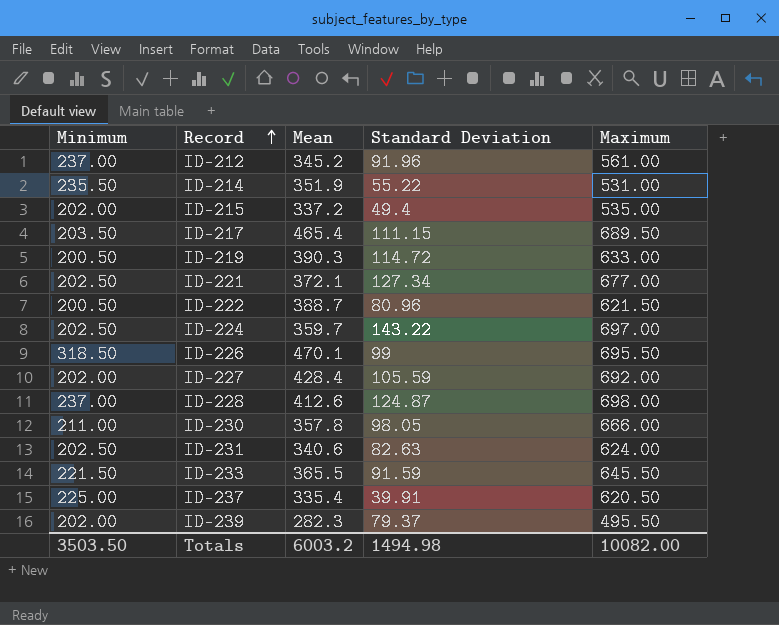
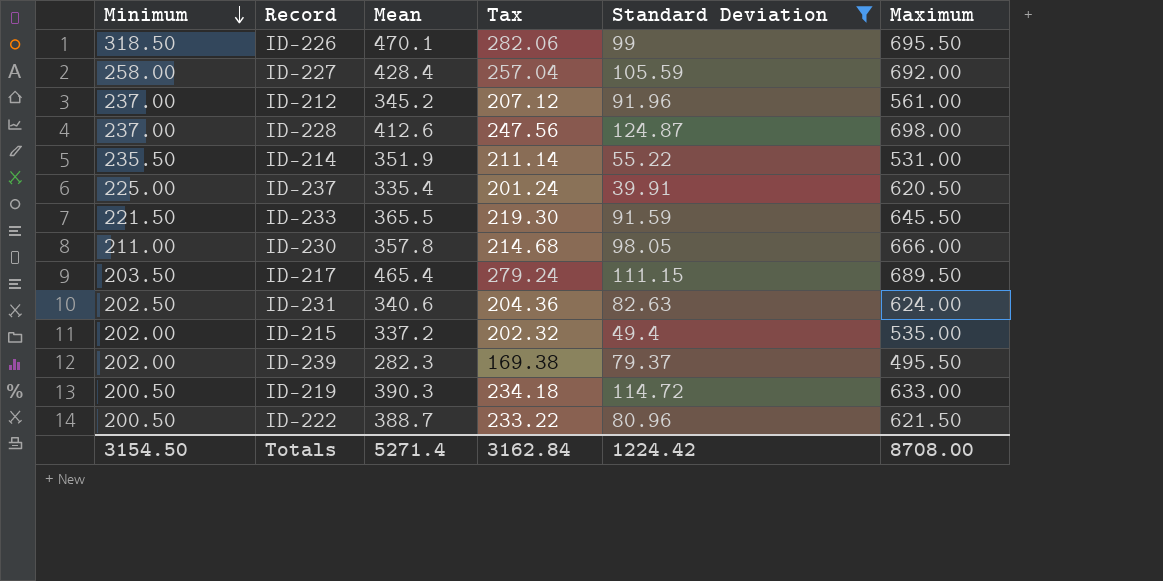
filter: none -> Standard Deviation <= 124.87
row order: Record ascending -> Minimum descending
column Tax | formula: none -> [Mean] * 0.6
ID-227 | Minimum: 202.00 -> 258.00
Totals | Minimum: 3503.50 -> 3154.50
Totals | Mean: 6003.2 -> 5271.4
Totals | Standard Deviation: 1494.98 -> 1224.42
Totals | Maximum: 10082.00 -> 8708.00

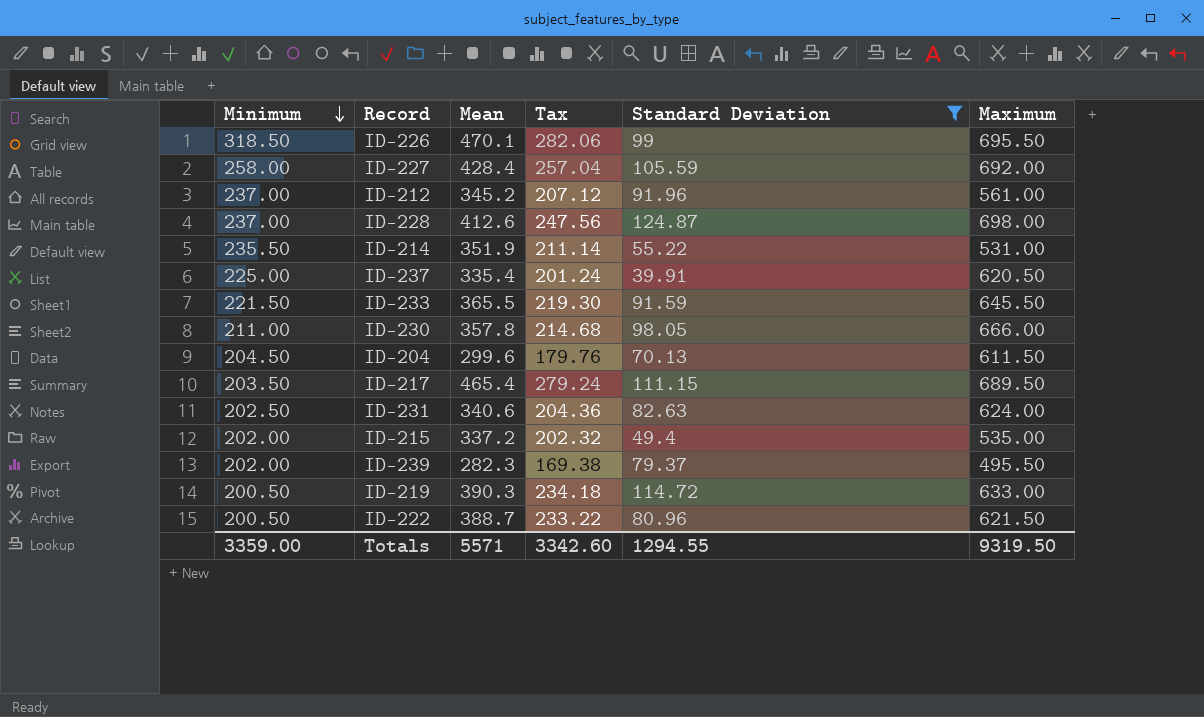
row ID-204: none -> 204.50 | 299.6 | 179.76 | 70.13 | 611.50
Totals | Minimum: 3154.50 -> 3359.00
Totals | Mean: 5271.4 -> 5571
Totals | Tax: 3162.84 -> 3342.60
Totals | Standard Deviation: 1224.42 -> 1294.55
Totals | Maximum: 8708.00 -> 9319.50

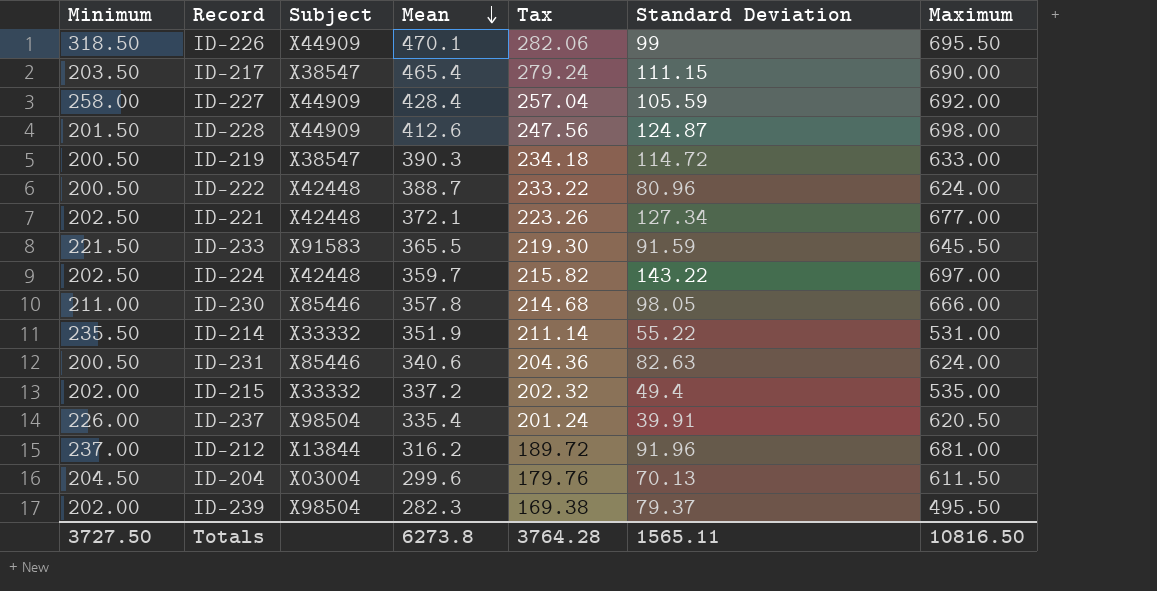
filter: Standard Deviation <= 124.87 -> none
row order: Minimum descending -> Mean descending
column Subject | position: none -> 3
ID-217 | Maximum: 689.50 -> 690.00
ID-228 | Minimum: 237.00 -> 201.50
ID-222 | Maximum: 621.50 -> 624.00
ID-231 | Minimum: 202.50 -> 200.50
ID-237 | Minimum: 225.00 -> 226.00
ID-212 | Mean: 345.2 -> 316.2
ID-212 | Tax: 207.12 -> 189.72
ID-212 | Maximum: 561.00 -> 681.00
Totals | Minimum: 3359.00 -> 3727.50
Totals | Mean: 5571 -> 6273.8
Totals | Tax: 3342.60 -> 3764.28
Totals | Standard Deviation: 1294.55 -> 1565.11
Totals | Maximum: 9319.50 -> 10816.50

